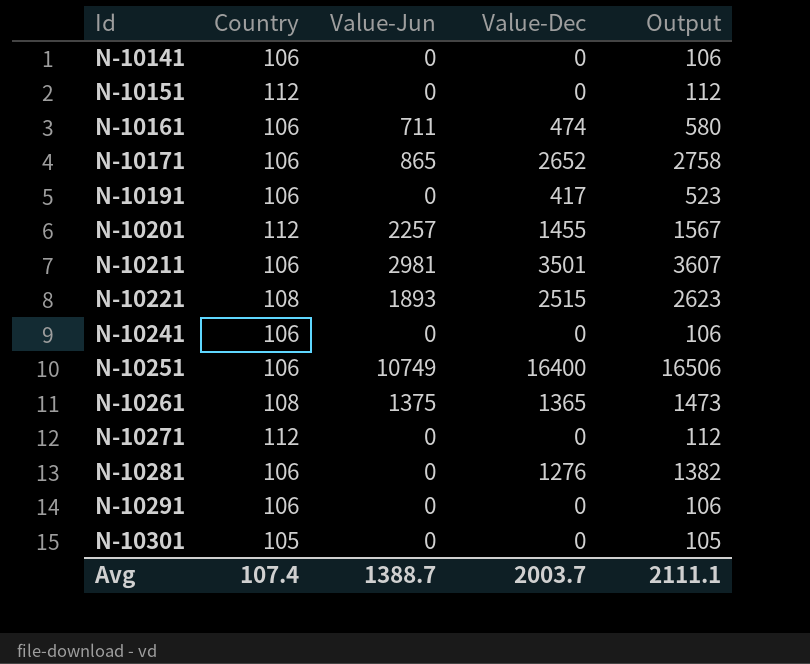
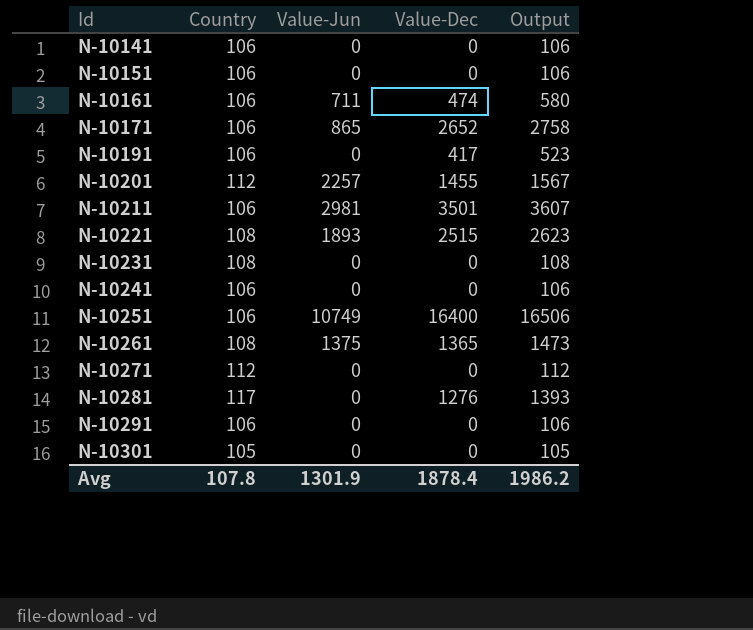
N-10151 | Country: 112 -> 106
N-10151 | Output: 112 -> 106
row N-10231: none -> 108 | 0 | 0 | 108
N-10281 | Country: 106 -> 117
N-10281 | Output: 1382 -> 1393
Avg | Country: 107.4 -> 107.8
Avg | Value-Jun: 1388.7 -> 1301.9
Avg | Value-Dec: 2003.7 -> 1878.4
Avg | Output: 2111.1 -> 1986.2

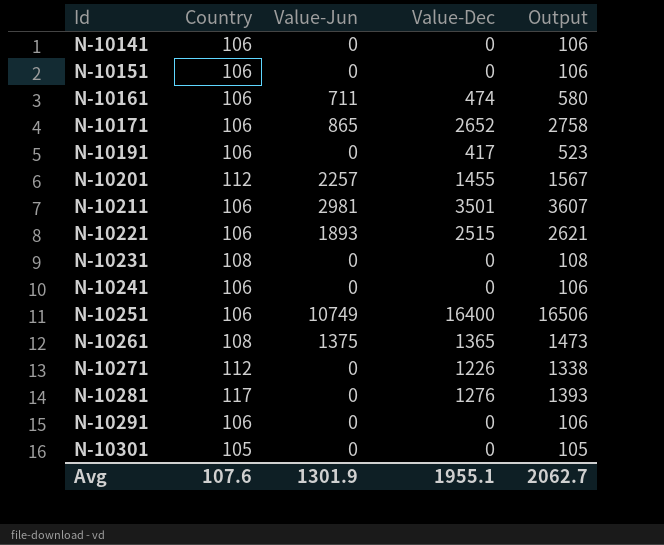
N-10221 | Country: 108 -> 106
N-10221 | Output: 2623 -> 2621
N-10271 | Value-Dec: 0 -> 1226
N-10271 | Output: 112 -> 1338
Avg | Country: 107.8 -> 107.6
Avg | Value-Dec: 1878.4 -> 1955.1
Avg | Output: 1986.2 -> 2062.7

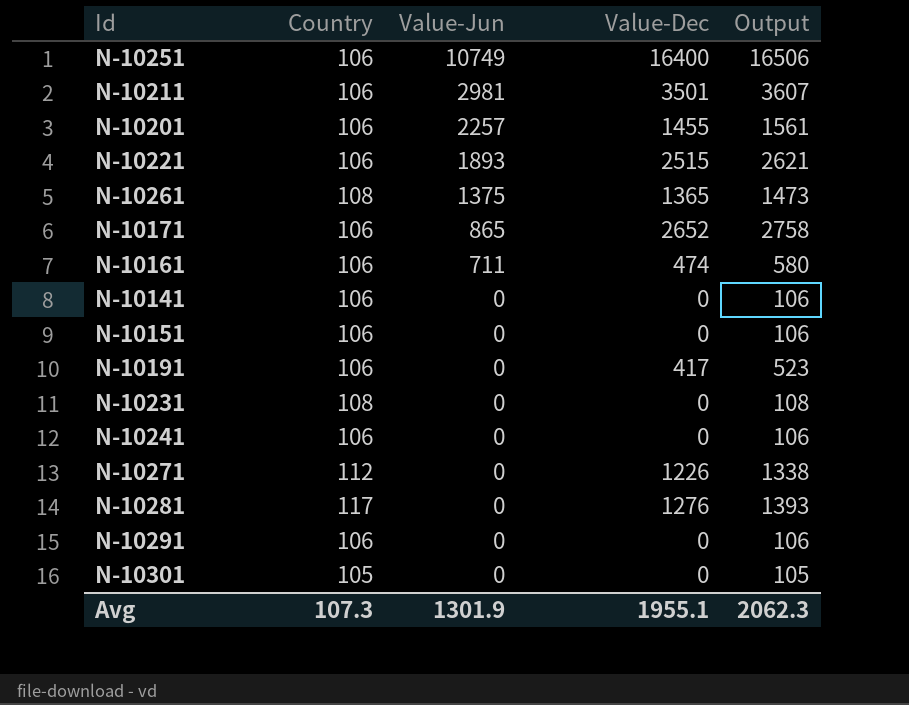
row order: Id ascending -> Value-Jun descending
N-10201 | Country: 112 -> 106
N-10201 | Output: 1567 -> 1561
Avg | Country: 107.6 -> 107.3
Avg | Output: 2062.7 -> 2062.3

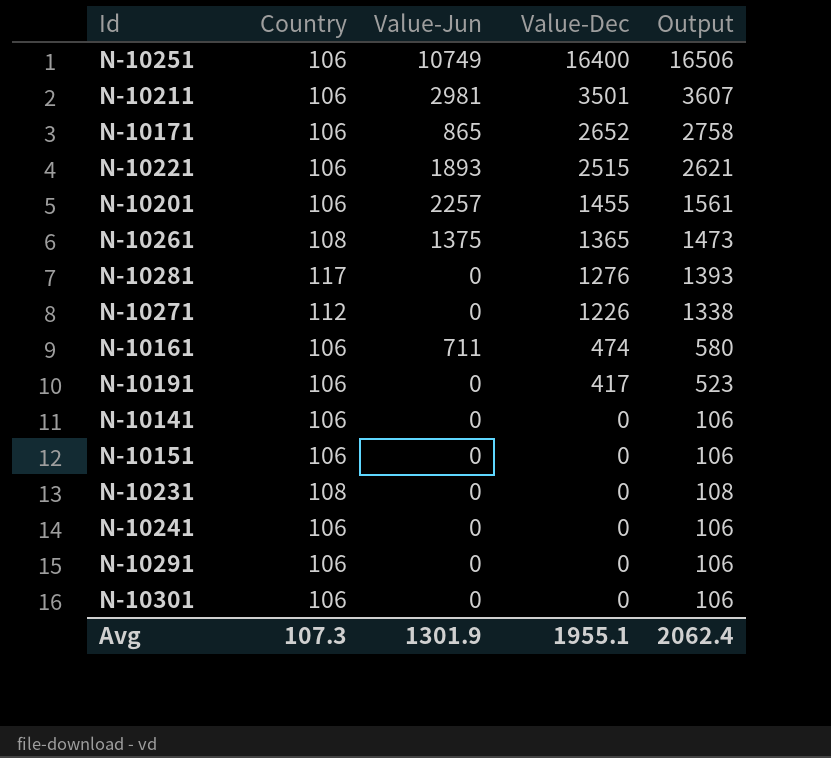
row order: Value-Jun descending -> Value-Dec descending
N-10301 | Country: 105 -> 106
N-10301 | Output: 105 -> 106
Avg | Output: 2062.3 -> 2062.4

